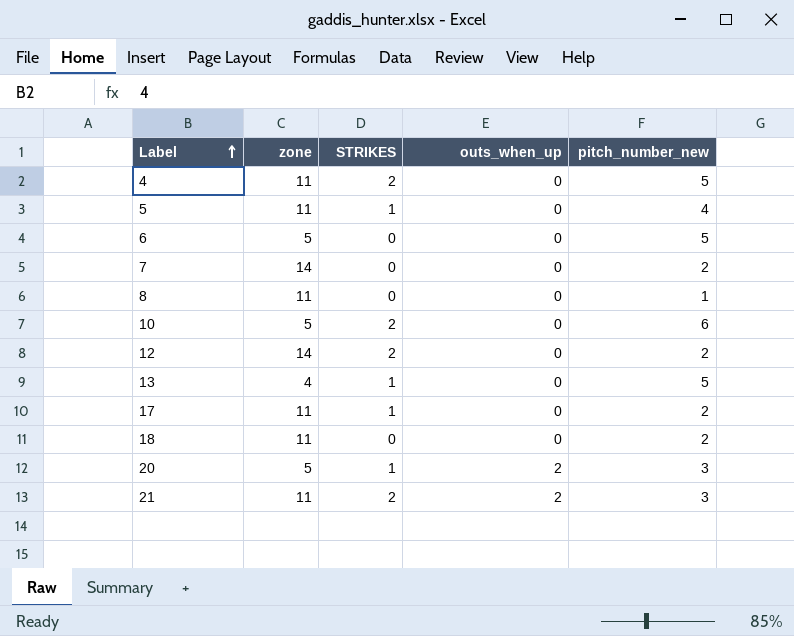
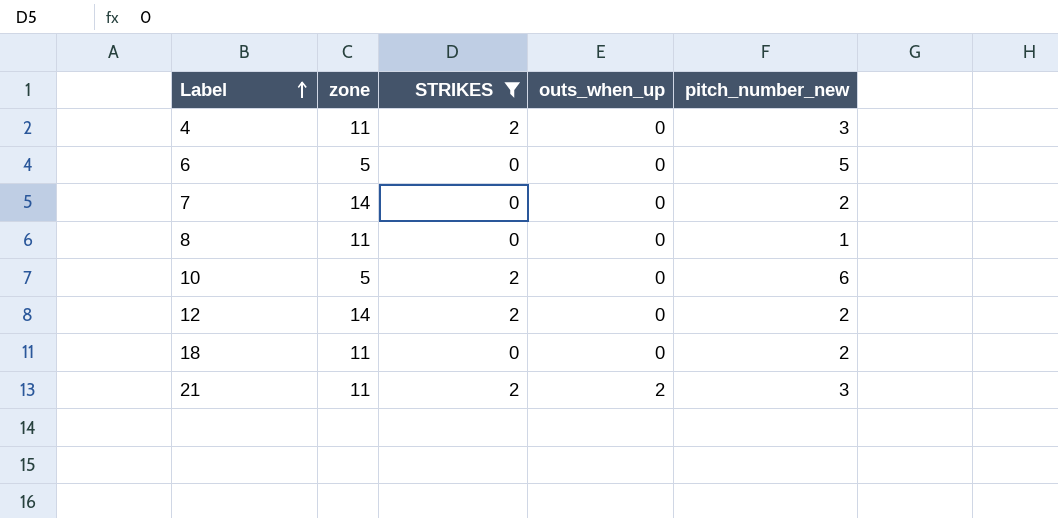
filter: none -> STRIKES != 1
4 | pitch_number_new: 5 -> 3

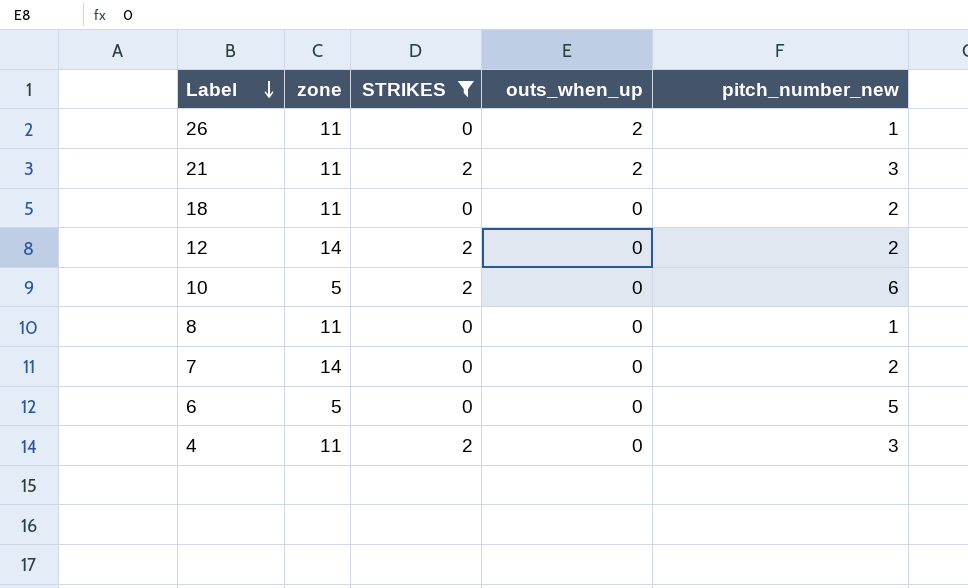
row order: Label ascending -> Label descending
row 26: none -> 11 | 0 | 2 | 1

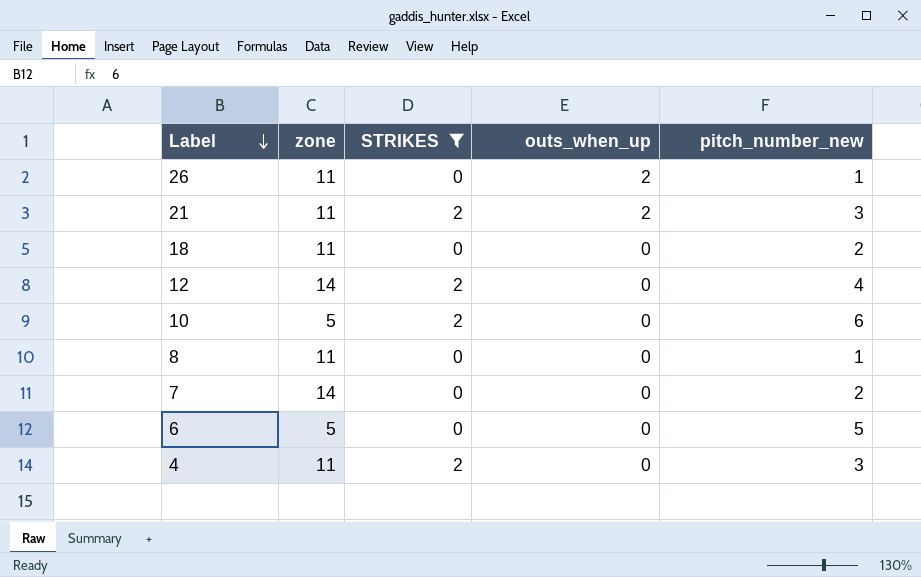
12 | pitch_number_new: 2 -> 4

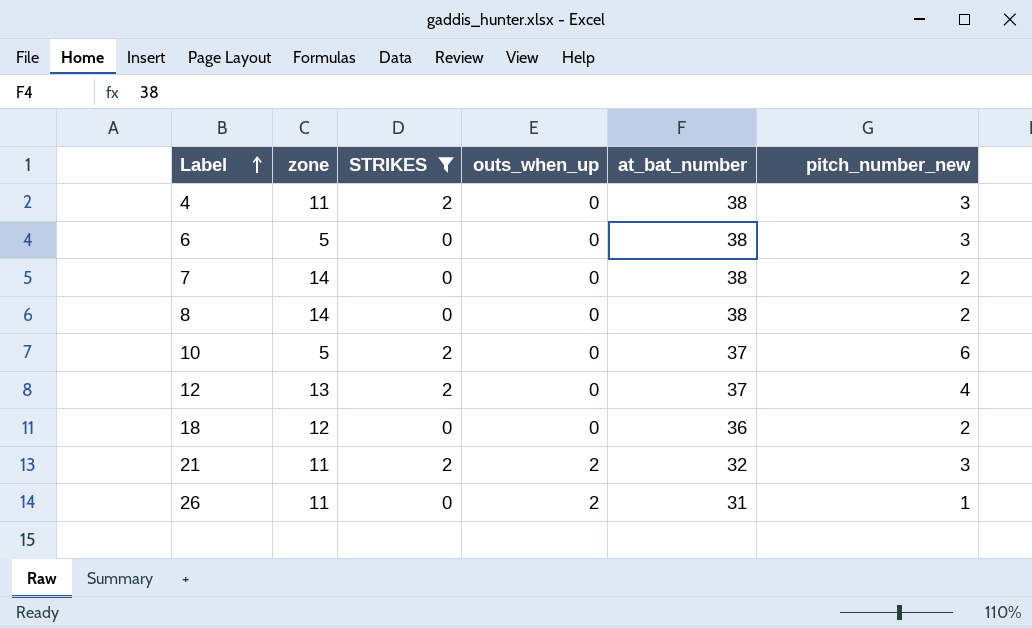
row order: Label descending -> Label ascending
column at_bat_number | position: none -> 5
6 | pitch_number_new: 5 -> 3
8 | zone: 11 -> 14
8 | pitch_number_new: 1 -> 2
12 | zone: 14 -> 13
18 | zone: 11 -> 12

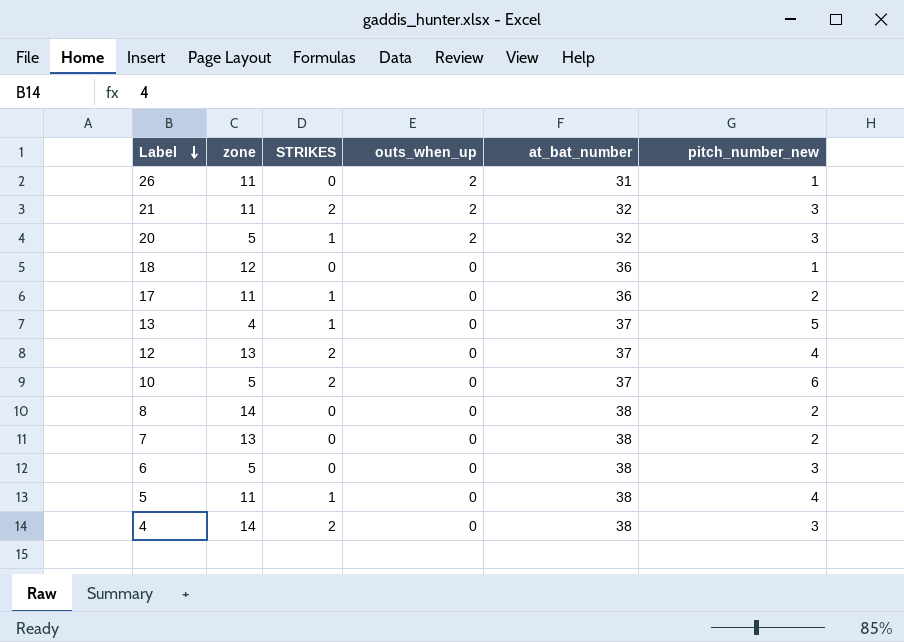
filter: STRIKES != 1 -> none
row order: Label ascending -> Label descending
18 | pitch_number_new: 2 -> 1
7 | zone: 14 -> 13
4 | zone: 11 -> 14

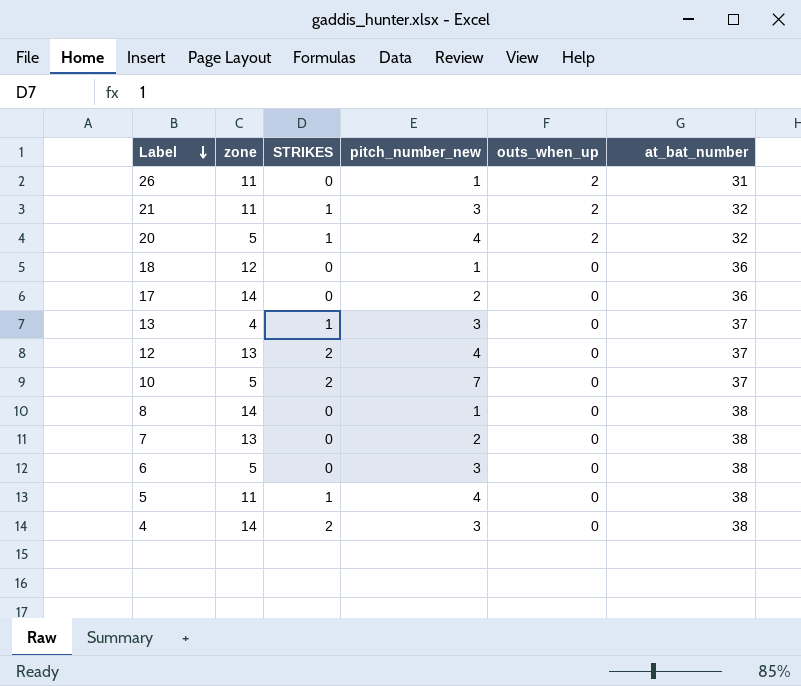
column pitch_number_new | position: 6 -> 4
21 | STRIKES: 2 -> 1
20 | pitch_number_new: 3 -> 4
17 | zone: 11 -> 14
17 | STRIKES: 1 -> 0
13 | pitch_number_new: 5 -> 3
10 | pitch_number_new: 6 -> 7
8 | pitch_number_new: 2 -> 1

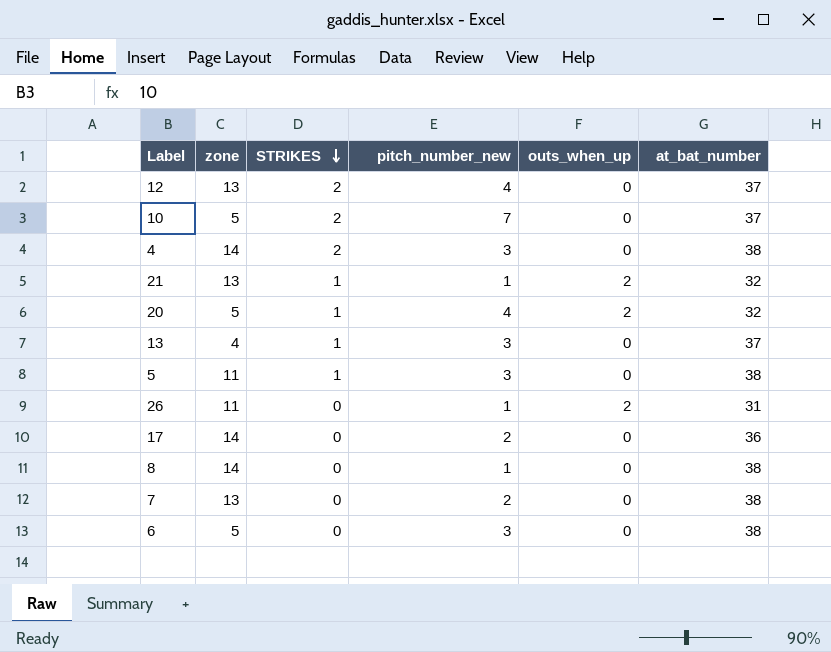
row order: Label descending -> STRIKES descending
row 18: 12 | 0 | 1 | 0 | 36 -> none
21 | zone: 11 -> 13
21 | pitch_number_new: 3 -> 1
5 | pitch_number_new: 4 -> 3

